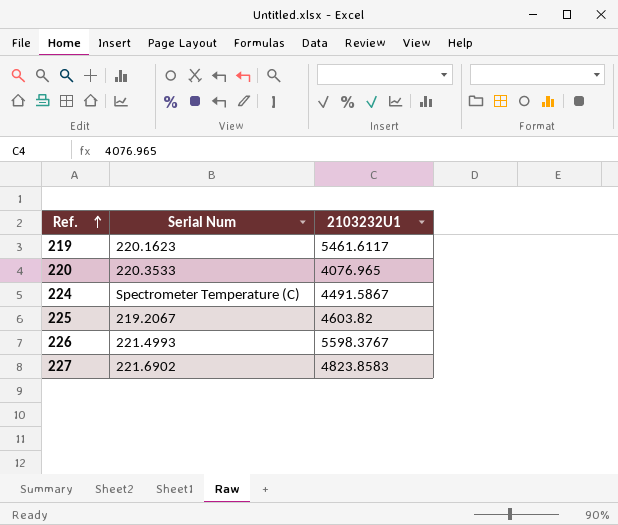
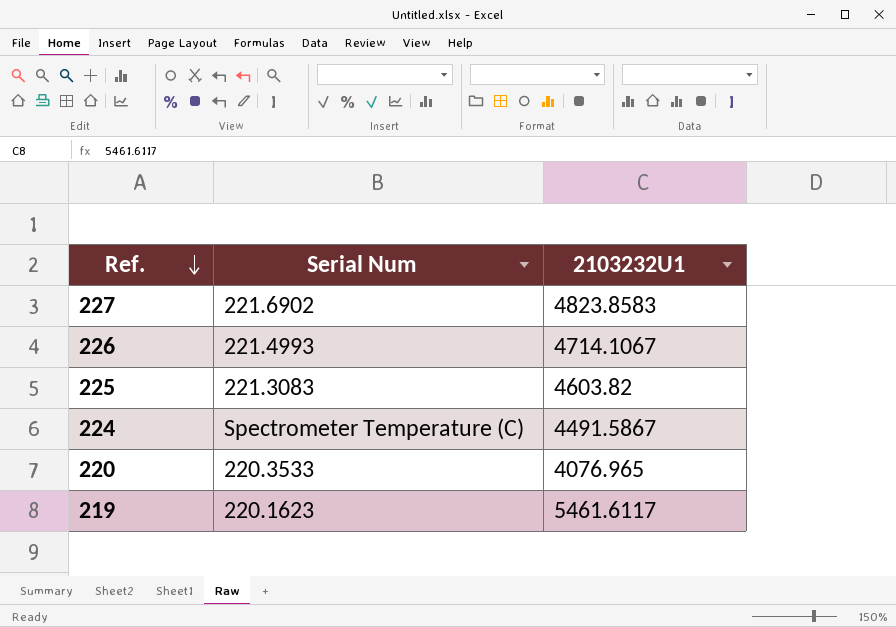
row order: Ref. ascending -> Ref. descending
226 | 2103232U1: 5598.3767 -> 4714.1067
225 | Serial Num: 219.2067 -> 221.3083

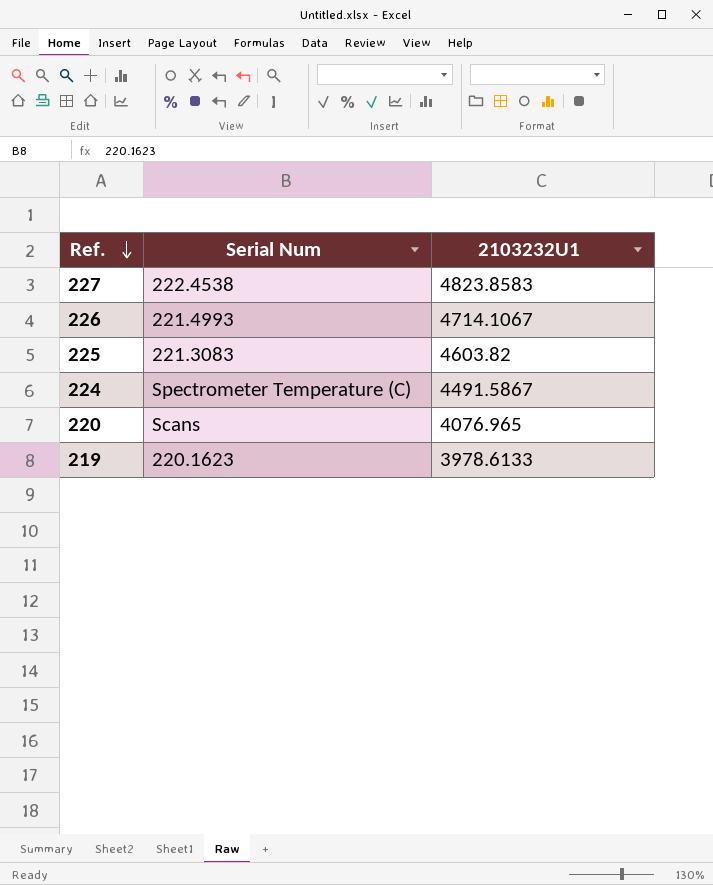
227 | Serial Num: 221.6902 -> 222.4538
220 | Serial Num: 220.3533 -> Scans
219 | 2103232U1: 5461.6117 -> 3978.6133

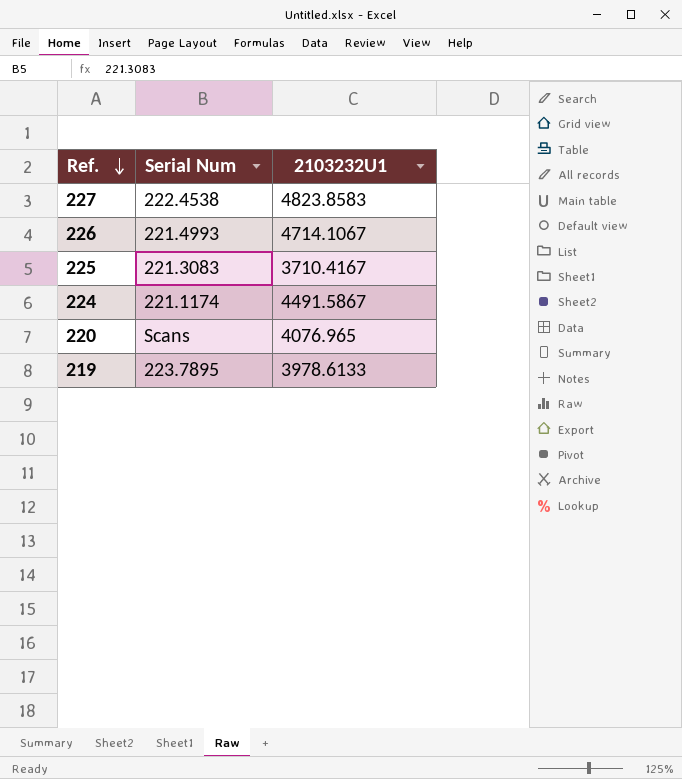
225 | 2103232U1: 4603.82 -> 3710.4167
224 | Serial Num: Spectrometer Temperature (C) -> 221.1174
219 | Serial Num: 220.1623 -> 223.7895

